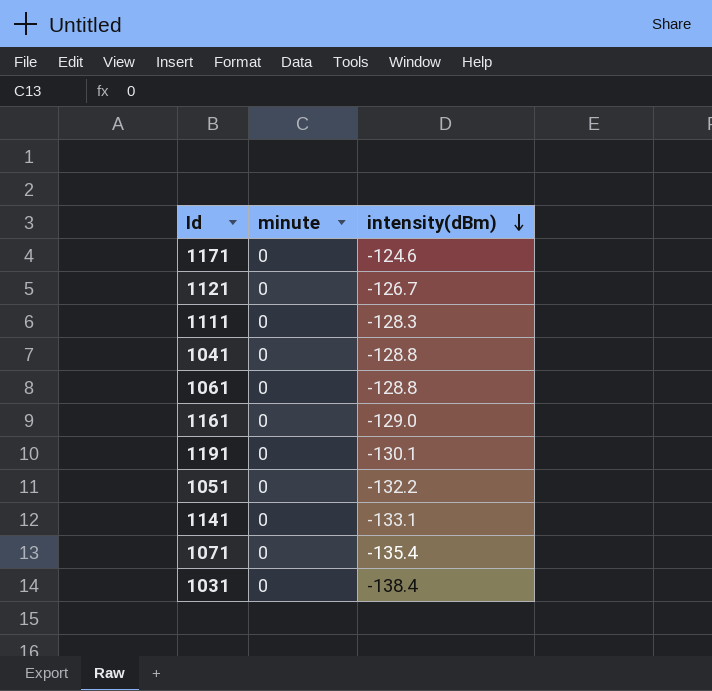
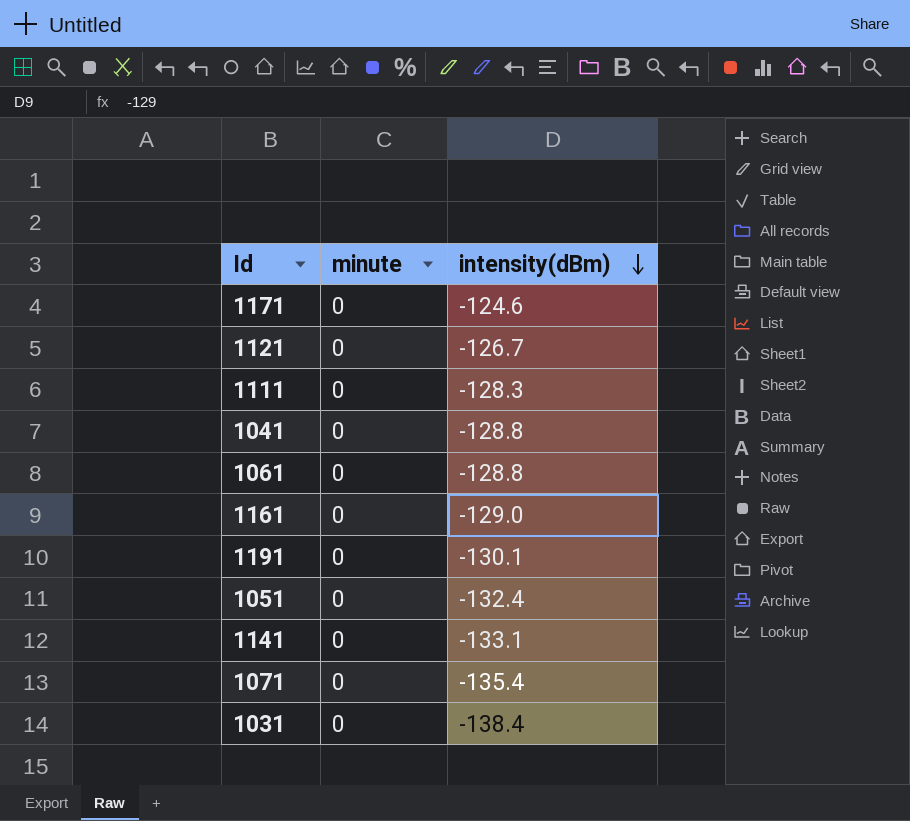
1051 | intensity(dBm): -132.2 -> -132.4

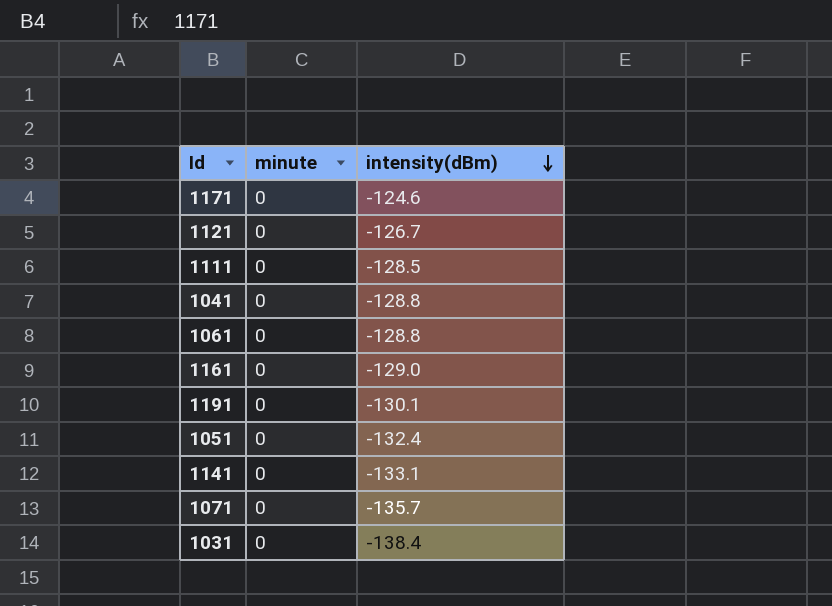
1111 | intensity(dBm): -128.3 -> -128.5
1071 | intensity(dBm): -135.4 -> -135.7

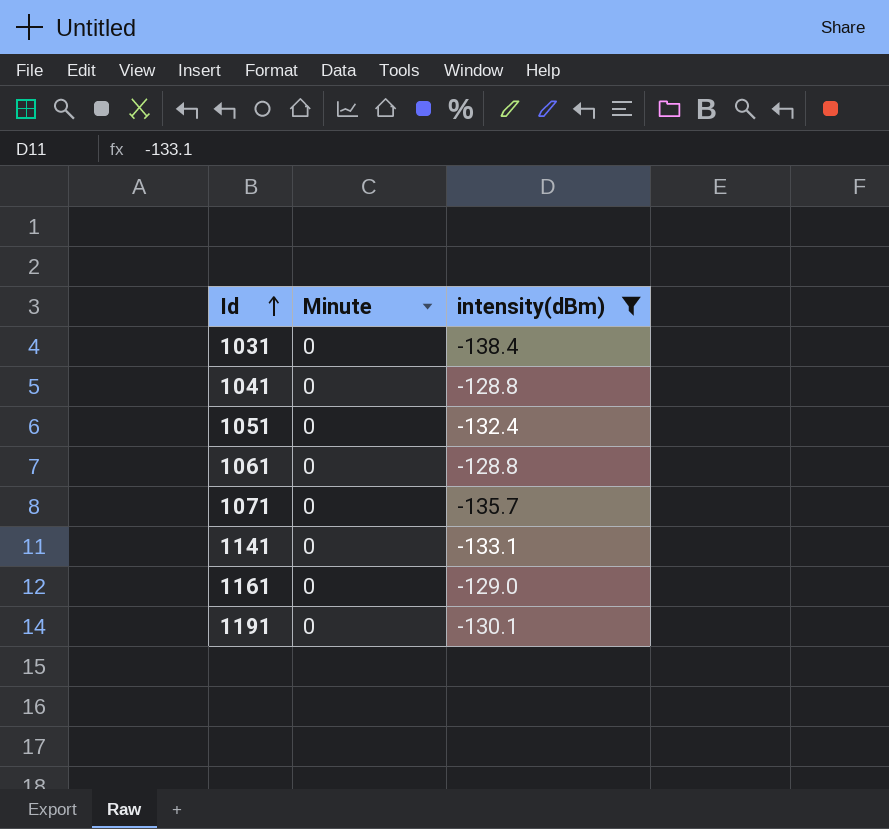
filter: none -> intensity(dBm) <= -128.8
row order: intensity(dBm) descending -> Id ascending
column name: minute -> Minute

